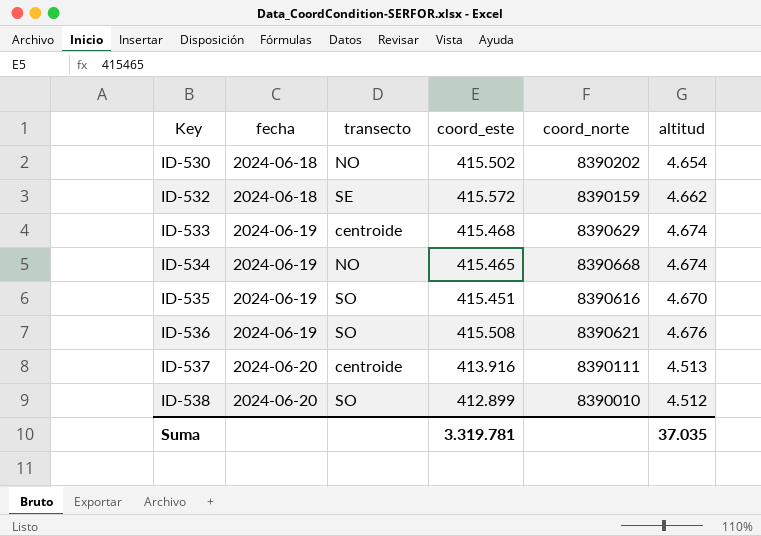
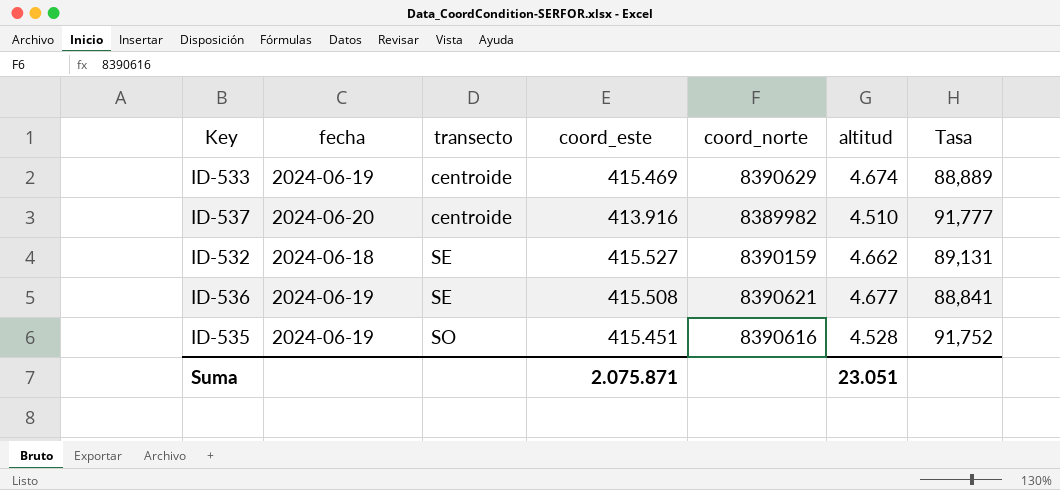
row order: Key ascending -> transecto ascending
column Tasa | formula: none -> [coord_este] / [altitud]
row ID-530: 2024-06-18 | NO | 415.502 | 8390202 | 4.654 -> none
row ID-534: 2024-06-19 | NO | 415.465 | 8390668 | 4.674 -> none
row ID-538: 2024-06-20 | SO | 412.899 | 8390010 | 4.512 -> none
ID-533 | coord_este: 415.468 -> 415.469
ID-537 | coord_norte: 8390111 -> 8389982
ID-537 | altitud: 4.513 -> 4.510
ID-532 | coord_este: 415.572 -> 415.527
ID-536 | transecto: SO -> SE
ID-536 | altitud: 4.676 -> 4.677
ID-535 | altitud: 4.670 -> 4.528
Suma | coord_este: 3.319.781 -> 2.075.871
Suma | altitud: 37.035 -> 23.051

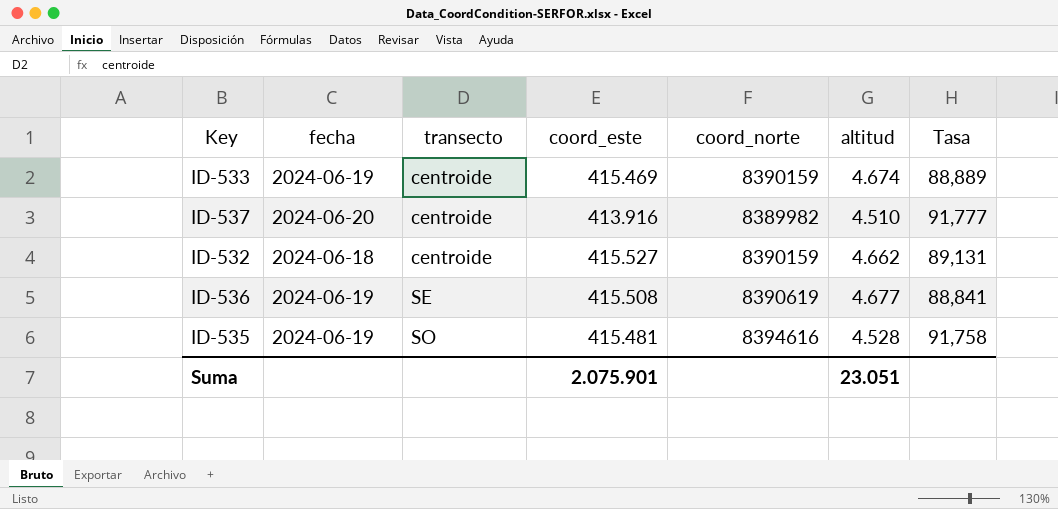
ID-533 | coord_norte: 8390629 -> 8390159
ID-532 | transecto: SE -> centroide
ID-536 | coord_norte: 8390621 -> 8390619
ID-535 | coord_este: 415.451 -> 415.481
ID-535 | coord_norte: 8390616 -> 8394616
ID-535 | Tasa: 91,752 -> 91,758
Suma | coord_este: 2.075.871 -> 2.075.901

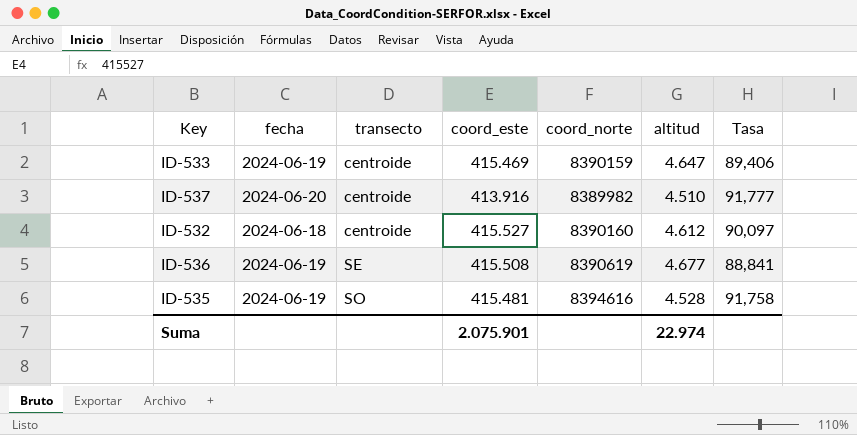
ID-533 | altitud: 4.674 -> 4.647
ID-533 | Tasa: 88,889 -> 89,406
ID-532 | coord_norte: 8390159 -> 8390160
ID-532 | altitud: 4.662 -> 4.612
ID-532 | Tasa: 89,131 -> 90,097
Suma | altitud: 23.051 -> 22.974

